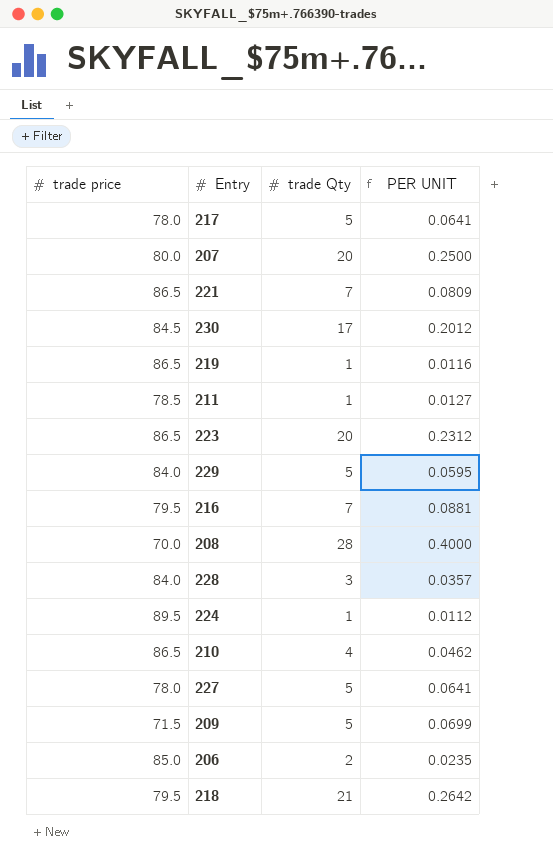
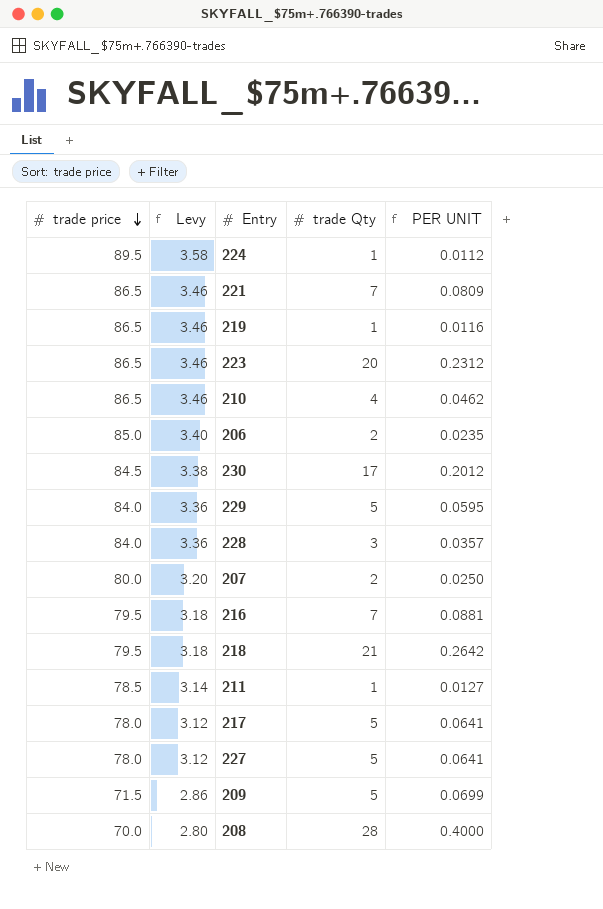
row order: none -> trade price descending
column Levy | formula: none -> [trade price] * 0.04
207 | trade Qty: 20 -> 2
207 | PER UNIT: 0.2500 -> 0.0250

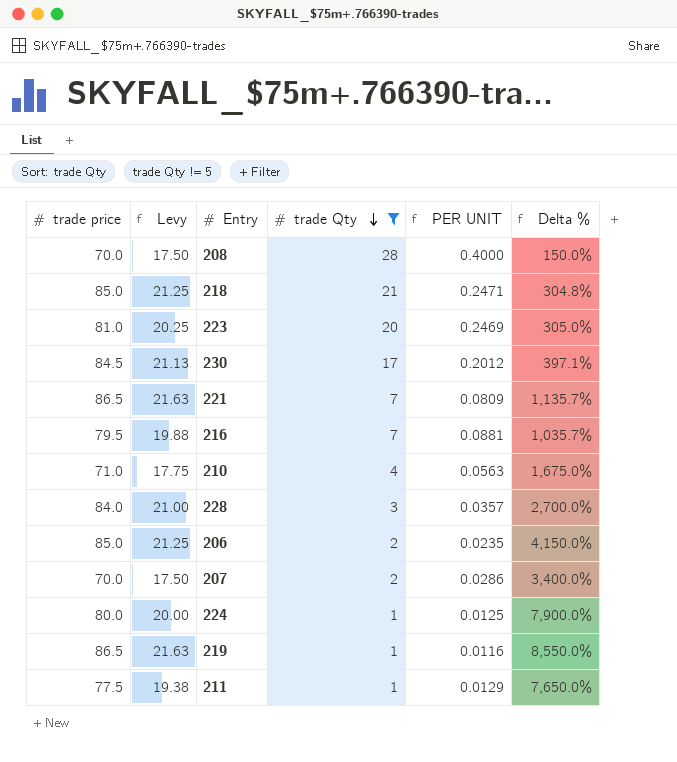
filter: none -> trade Qty != 5
row order: trade price descending -> trade Qty descending
column Levy | formula: [trade price] * 0.04 -> [trade price] * 0.25
column Delta % | formula: none -> ([trade price] - [trade Qty]) / [trade Qty]
218 | trade price: 79.5 -> 85.0
218 | PER UNIT: 0.2642 -> 0.2471
223 | trade price: 86.5 -> 81.0
223 | PER UNIT: 0.2312 -> 0.2469
210 | trade price: 86.5 -> 71.0
210 | PER UNIT: 0.0462 -> 0.0563
207 | trade price: 80.0 -> 70.0
207 | PER UNIT: 0.0250 -> 0.0286
224 | trade price: 89.5 -> 80.0
224 | PER UNIT: 0.0112 -> 0.0125
211 | trade price: 78.5 -> 77.5
211 | PER UNIT: 0.0127 -> 0.0129

